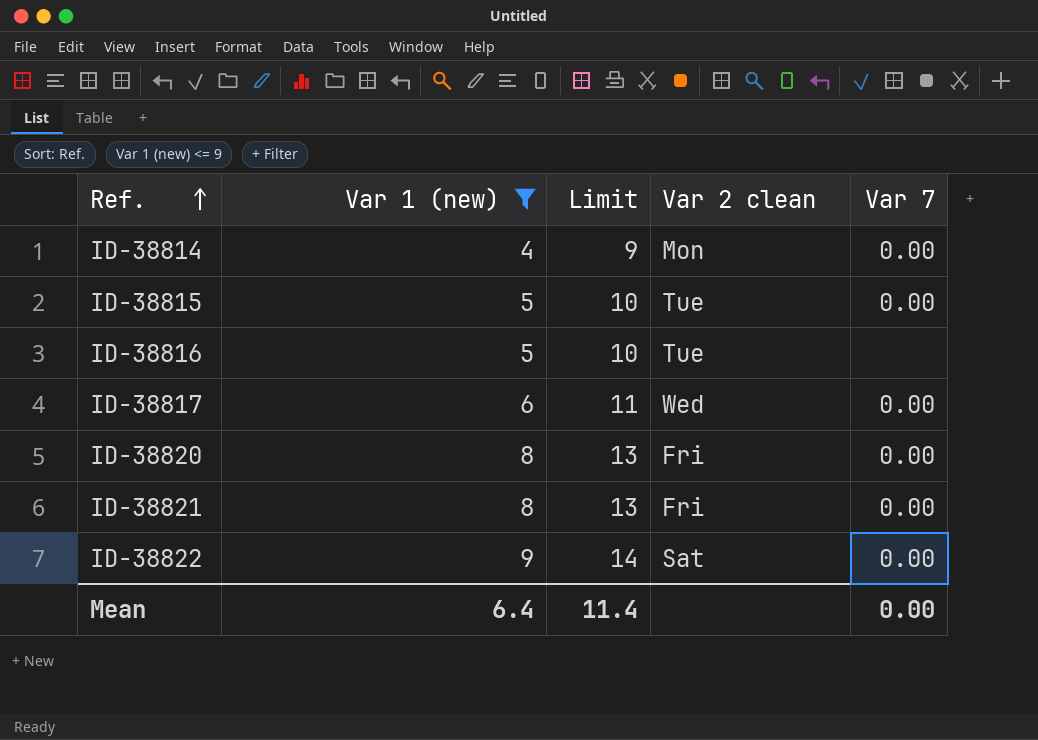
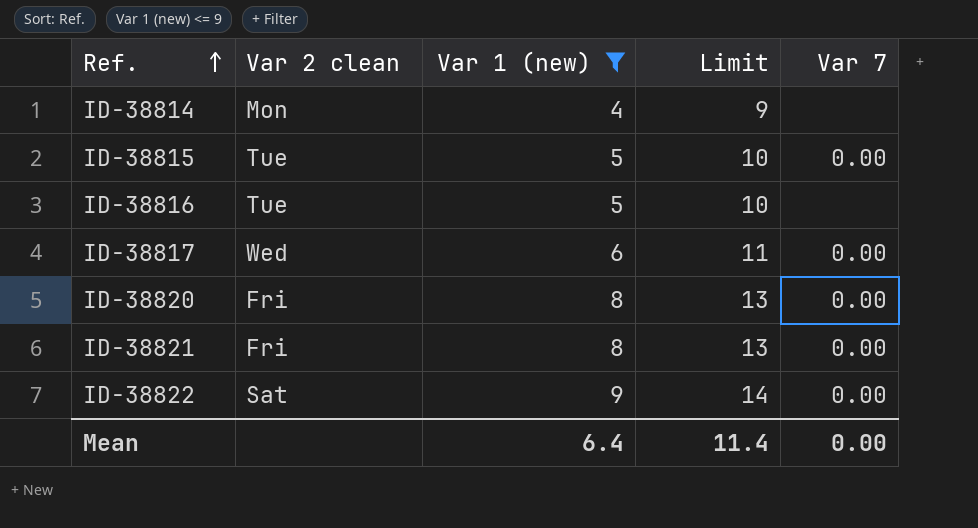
column Var 2 clean | position: 4 -> 2
ID-38814 | Var 7: 0.00 -> none

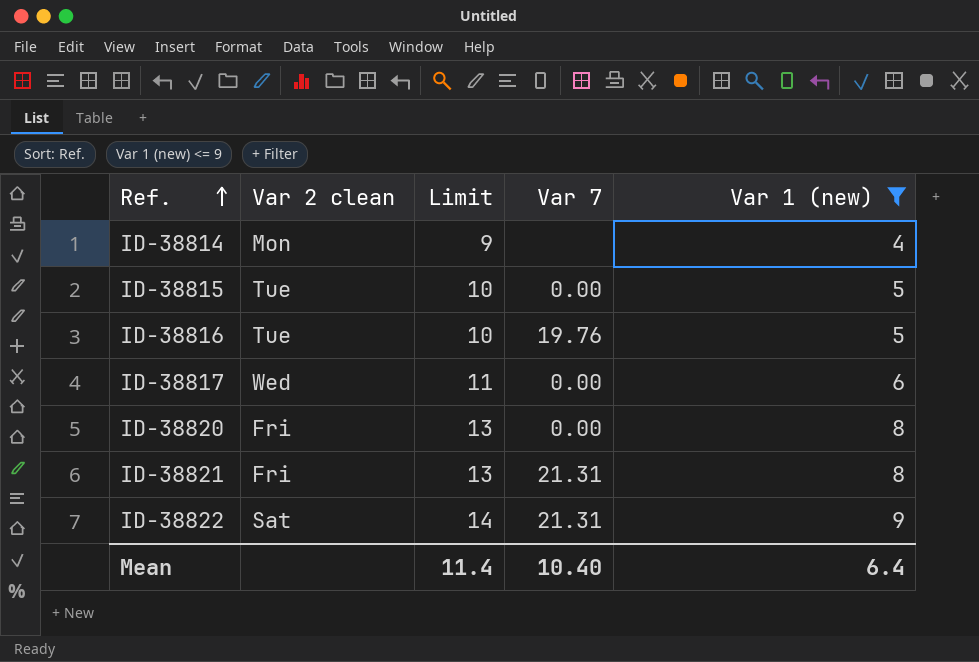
column Var 1 (new) | position: 3 -> 5
ID-38816 | Var 7: none -> 19.76
ID-38821 | Var 7: 0.00 -> 21.31
ID-38822 | Var 7: 0.00 -> 21.31
Mean | Var 7: 0.00 -> 10.40

